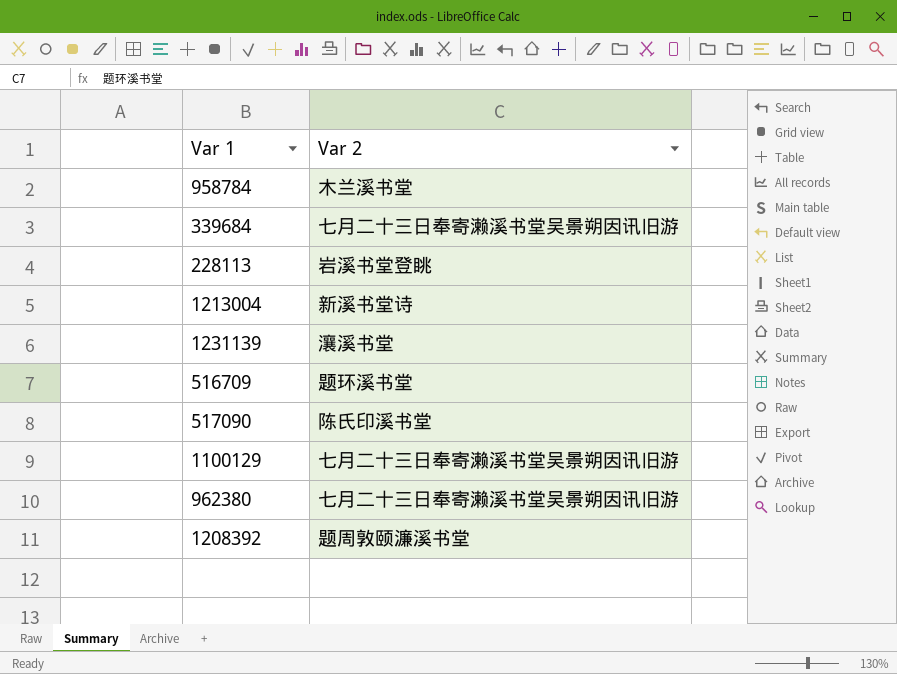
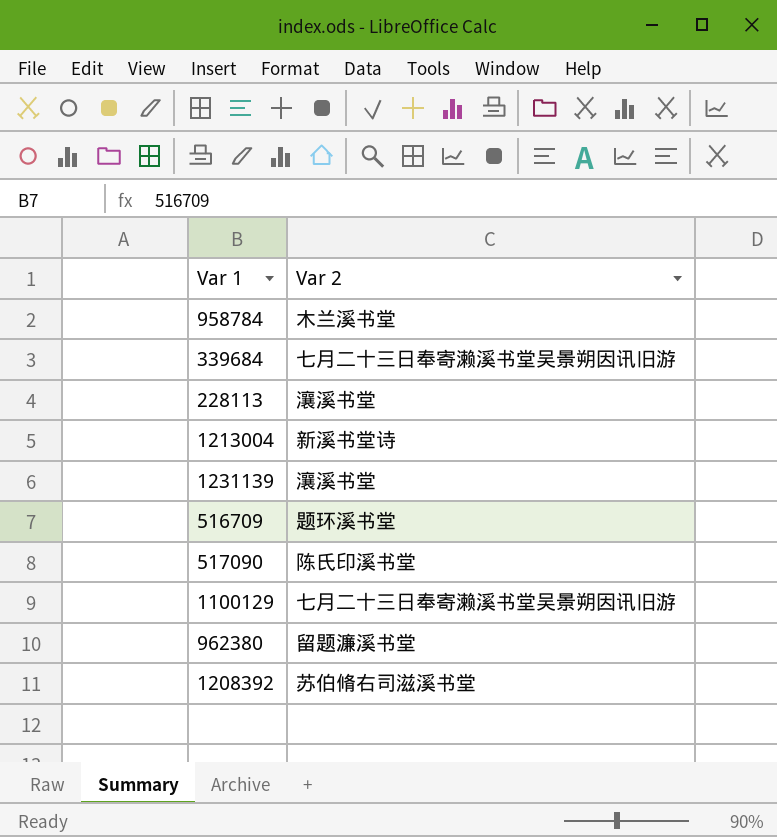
228113 | Var 2: 岩溪书堂登眺 -> 瀼溪书堂
962380 | Var 2: 七月二十三日奉寄濑溪书堂吴景朔因讯旧游 -> 留题濂溪书堂
1208392 | Var 2: 题周敦颐濂溪书堂 -> 苏伯脩右司滋溪书堂

